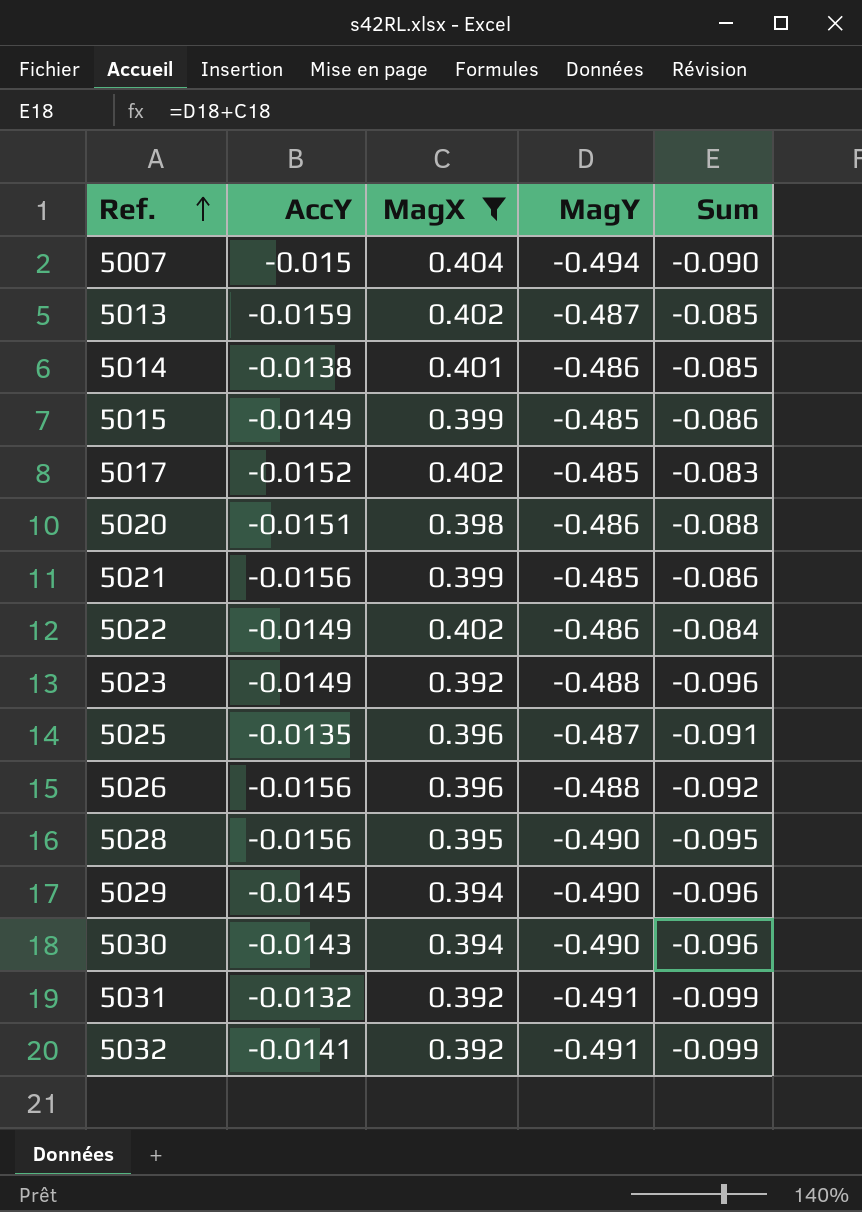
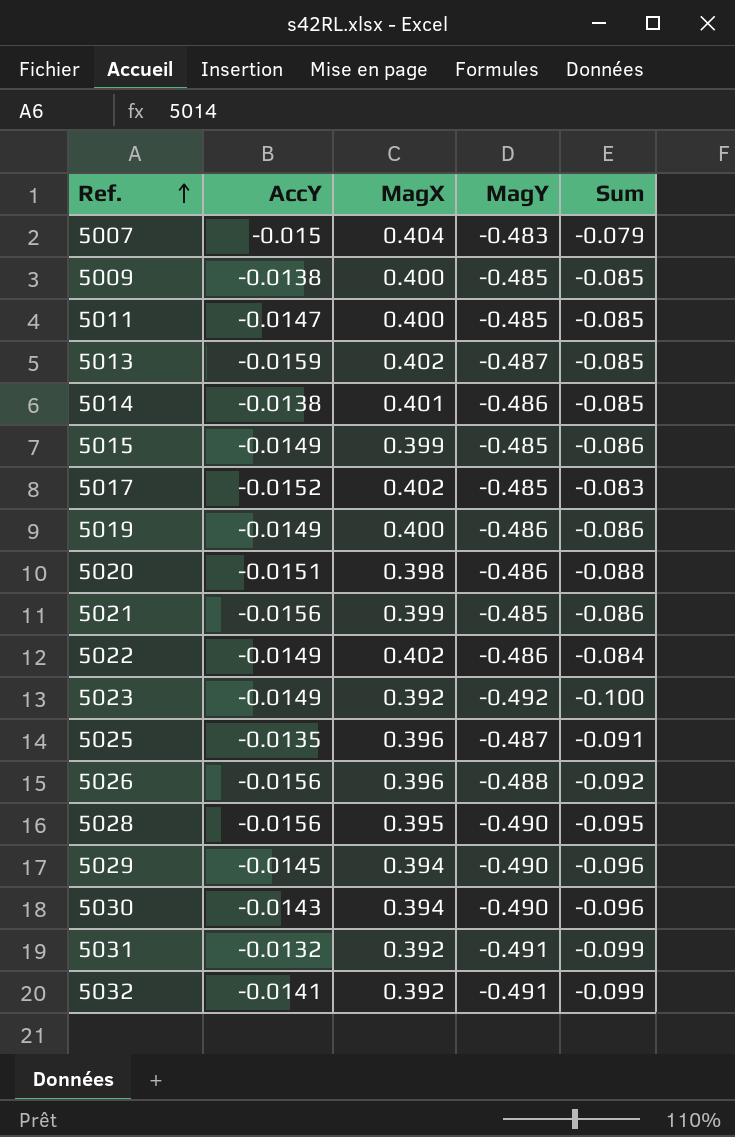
filter: MagX != 0.400 -> none
5007 | MagY: -0.494 -> -0.483
5007 | Sum: -0.090 -> -0.079
5023 | MagY: -0.488 -> -0.492
5023 | Sum: -0.096 -> -0.100

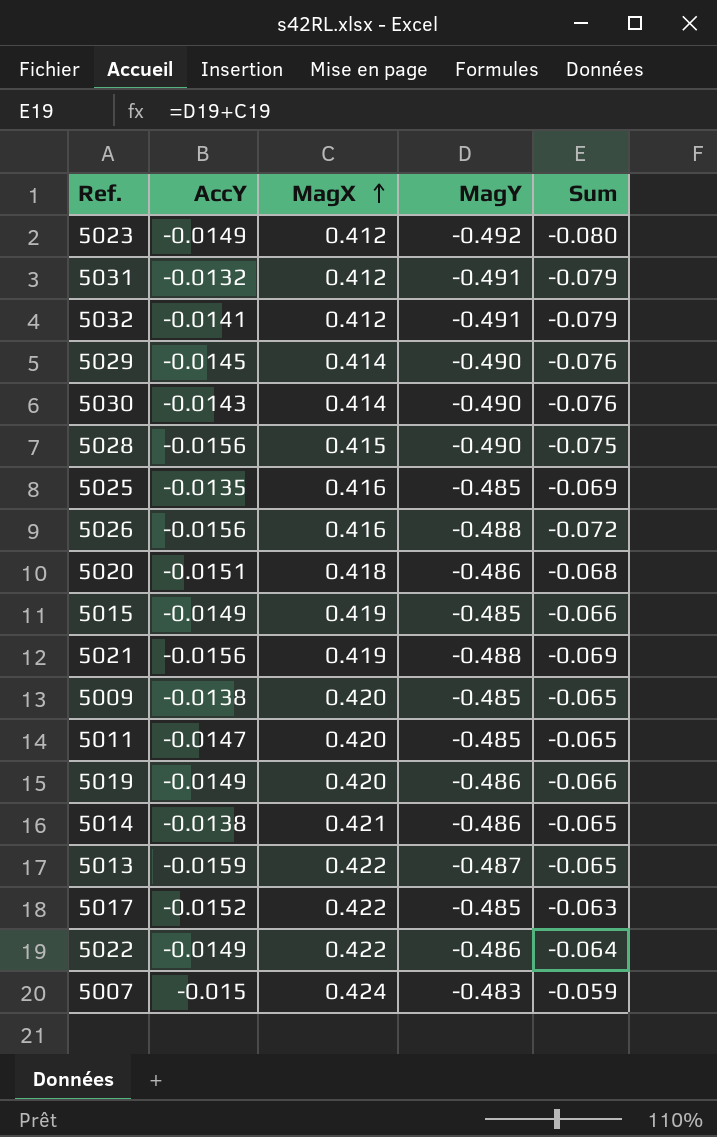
row order: Ref. ascending -> MagX ascending
5023 | MagX: 0.392 -> 0.412
5023 | Sum: -0.100 -> -0.080
5031 | MagX: 0.392 -> 0.412
5031 | Sum: -0.099 -> -0.079
5032 | MagX: 0.392 -> 0.412
5032 | Sum: -0.099 -> -0.079
5029 | MagX: 0.394 -> 0.414
5029 | Sum: -0.096 -> -0.076
5030 | MagX: 0.394 -> 0.414
5030 | Sum: -0.096 -> -0.076
5028 | MagX: 0.395 -> 0.415
5028 | Sum: -0.095 -> -0.075
5025 | MagX: 0.396 -> 0.416
5025 | MagY: -0.487 -> -0.485
5025 | Sum: -0.091 -> -0.069
5026 | MagX: 0.396 -> 0.416
5026 | Sum: -0.092 -> -0.072
5020 | MagX: 0.398 -> 0.418
5020 | Sum: -0.088 -> -0.068
5015 | MagX: 0.399 -> 0.419
5015 | Sum: -0.086 -> -0.066
5021 | MagX: 0.399 -> 0.419
5021 | MagY: -0.485 -> -0.488
5021 | Sum: -0.086 -> -0.069
5009 | MagX: 0.400 -> 0.420
5009 | Sum: -0.085 -> -0.065
5011 | MagX: 0.400 -> 0.420
5011 | Sum: -0.085 -> -0.065
5019 | MagX: 0.400 -> 0.420
5019 | Sum: -0.086 -> -0.066
5014 | MagX: 0.401 -> 0.421
5014 | Sum: -0.085 -> -0.065
5013 | MagX: 0.402 -> 0.422
5013 | Sum: -0.085 -> -0.065
5017 | MagX: 0.402 -> 0.422
5017 | Sum: -0.083 -> -0.063
5022 | MagX: 0.402 -> 0.422
5022 | Sum: -0.084 -> -0.064
5007 | MagX: 0.404 -> 0.424
5007 | Sum: -0.079 -> -0.059

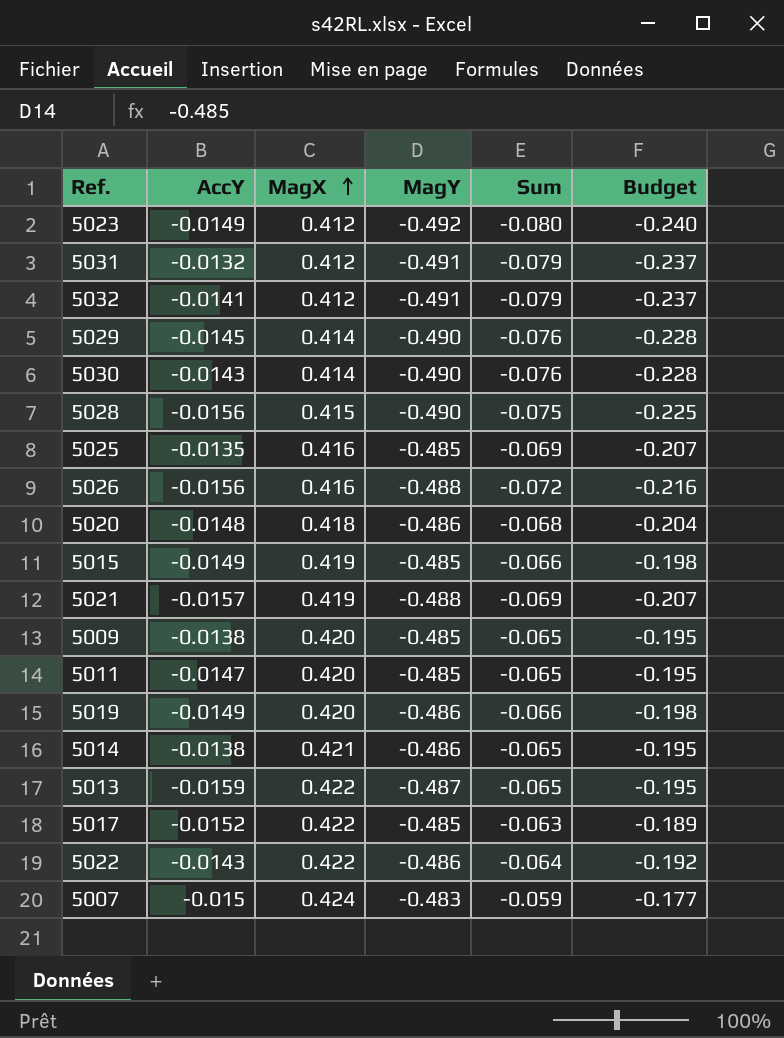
column Budget | formula: none -> [Sum] * 3
5020 | AccY: -0.0151 -> -0.0148
5021 | AccY: -0.0156 -> -0.0157
5022 | AccY: -0.0149 -> -0.0143

